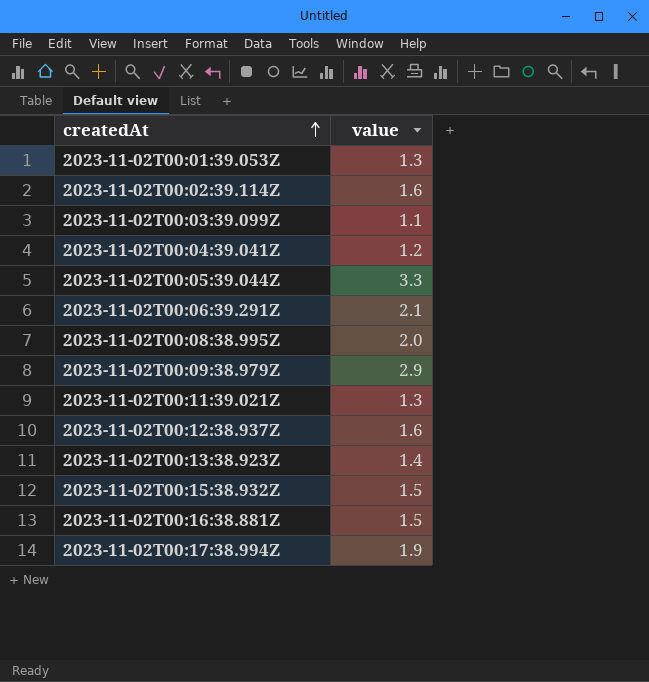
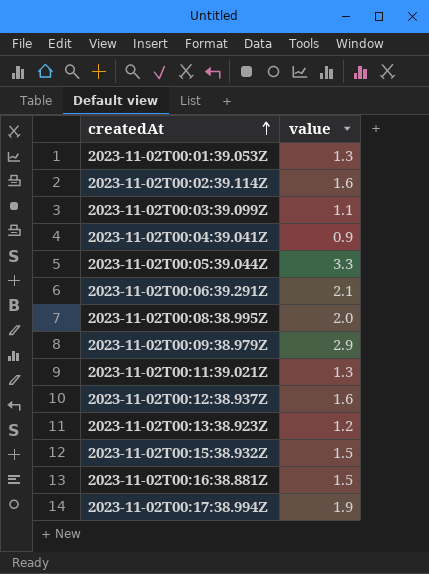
2023-11-02T00:04:39.041Z | value: 1.2 -> 0.9
2023-11-02T00:13:38.923Z | value: 1.4 -> 1.2

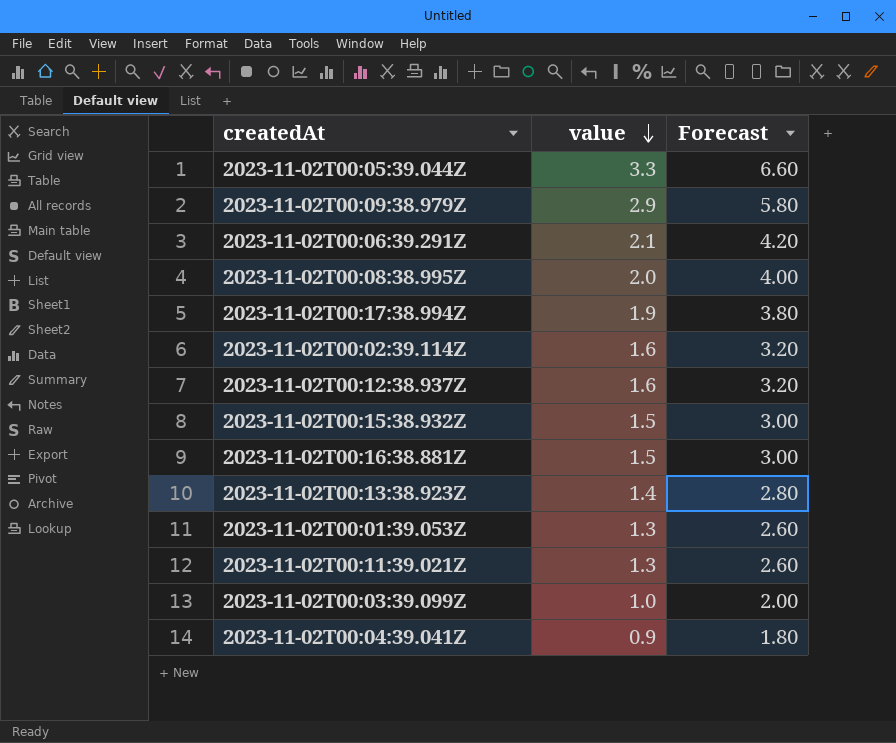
row order: createdAt ascending -> value descending
column Forecast | formula: none -> [value] * 2
2023-11-02T00:13:38.923Z | value: 1.2 -> 1.4
2023-11-02T00:03:39.099Z | value: 1.1 -> 1.0

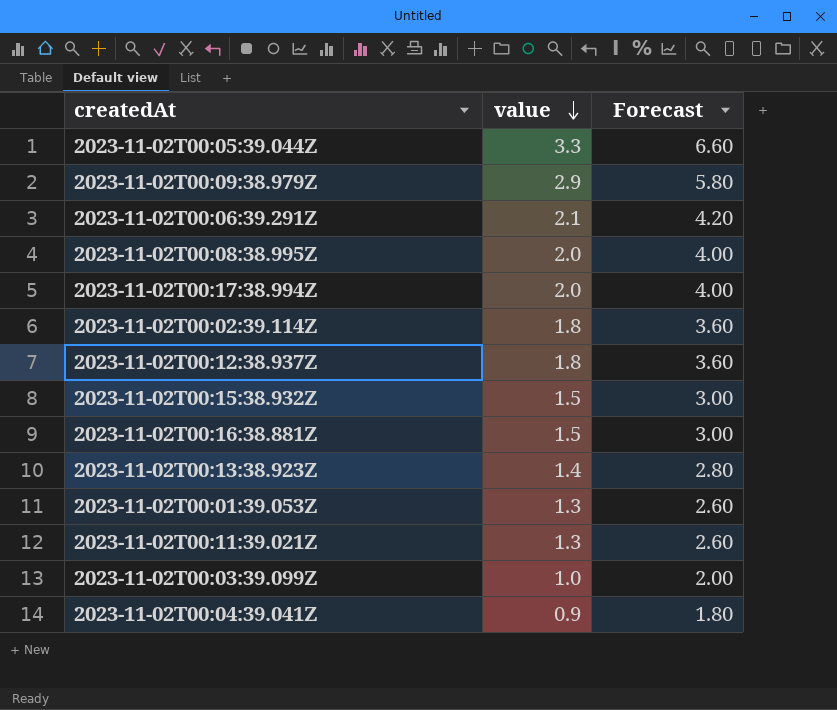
2023-11-02T00:17:38.994Z | value: 1.9 -> 2.0
2023-11-02T00:17:38.994Z | Forecast: 3.80 -> 4.00
2023-11-02T00:02:39.114Z | value: 1.6 -> 1.8
2023-11-02T00:02:39.114Z | Forecast: 3.20 -> 3.60
2023-11-02T00:12:38.937Z | value: 1.6 -> 1.8
2023-11-02T00:12:38.937Z | Forecast: 3.20 -> 3.60

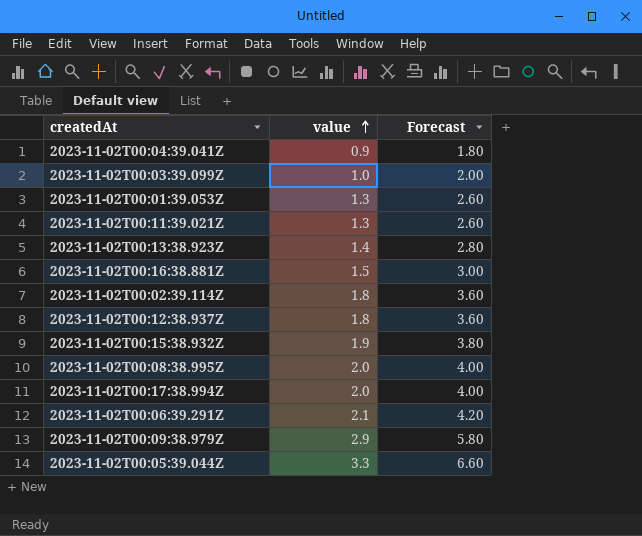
row order: value descending -> value ascending
2023-11-02T00:15:38.932Z | value: 1.5 -> 1.9
2023-11-02T00:15:38.932Z | Forecast: 3.00 -> 3.80

